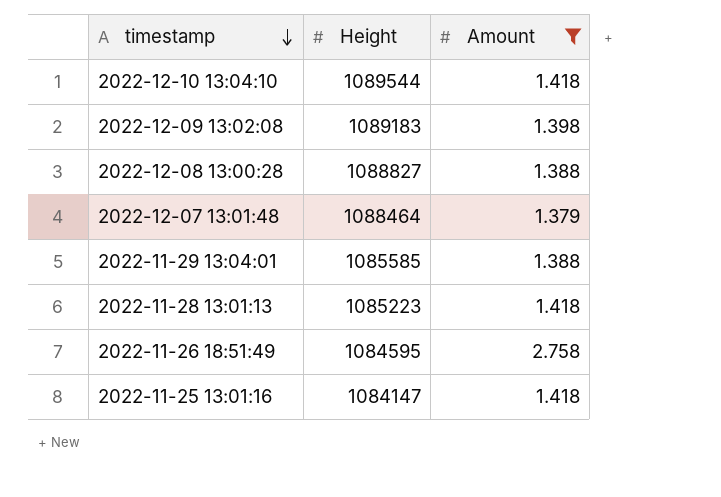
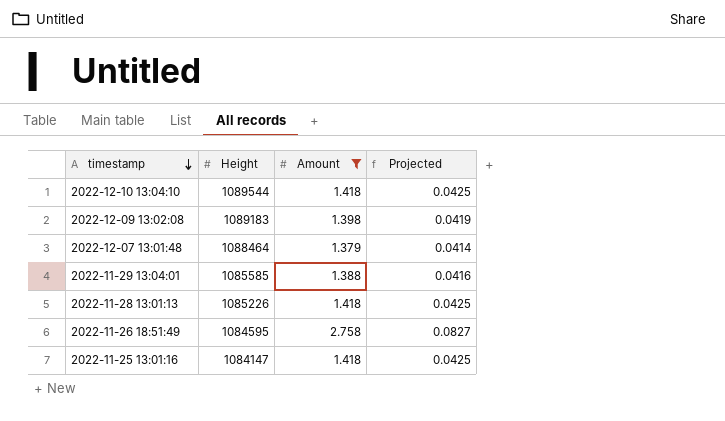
column Projected | formula: none -> [Amount] * 0.03
row 2022-12-08 13:00:28: 1088827 | 1.388 -> none
2022-11-28 13:01:13 | Height: 1085223 -> 1085226

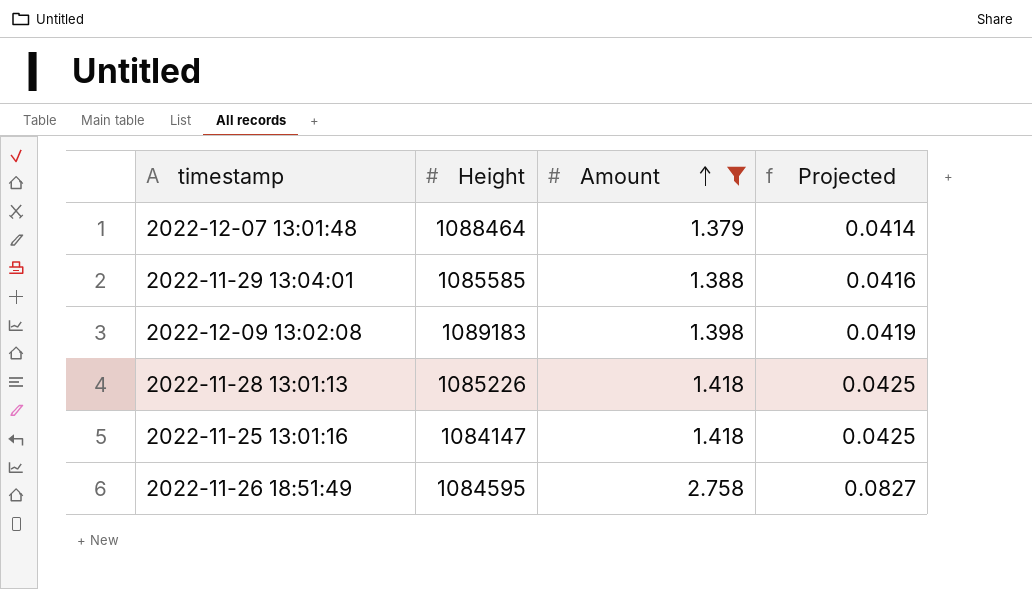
row order: timestamp descending -> Amount ascending
row 2022-12-10 13:04:10: 1089544 | 1.418 | 0.0425 -> none

